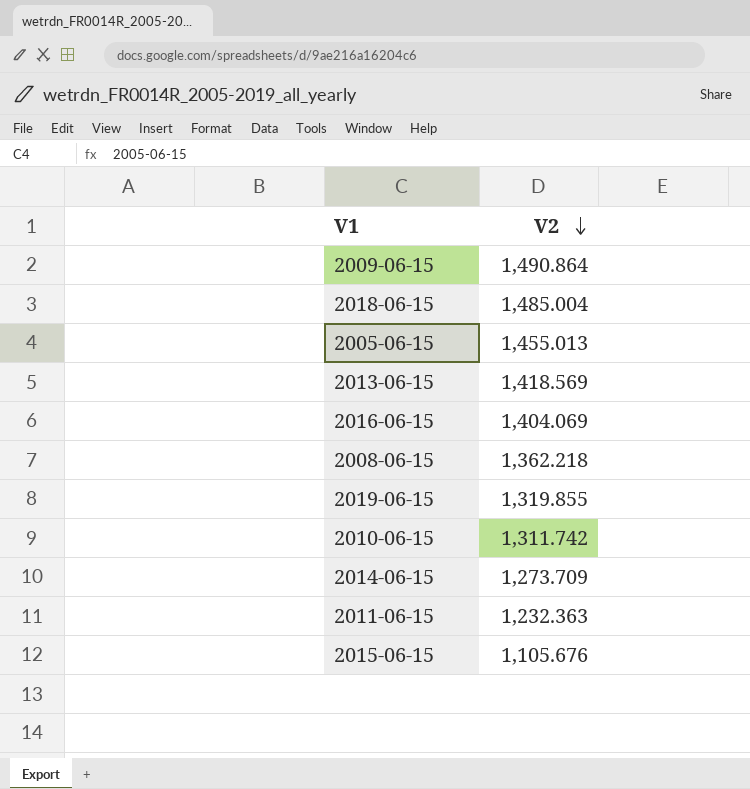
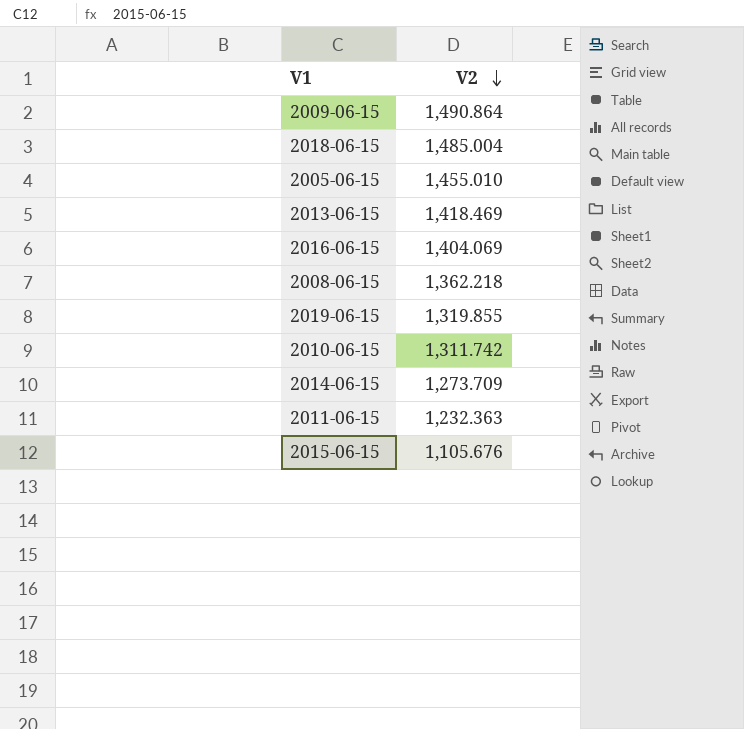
2005-06-15 | V2: 1,455.013 -> 1,455.010
2013-06-15 | V2: 1,418.569 -> 1,418.469

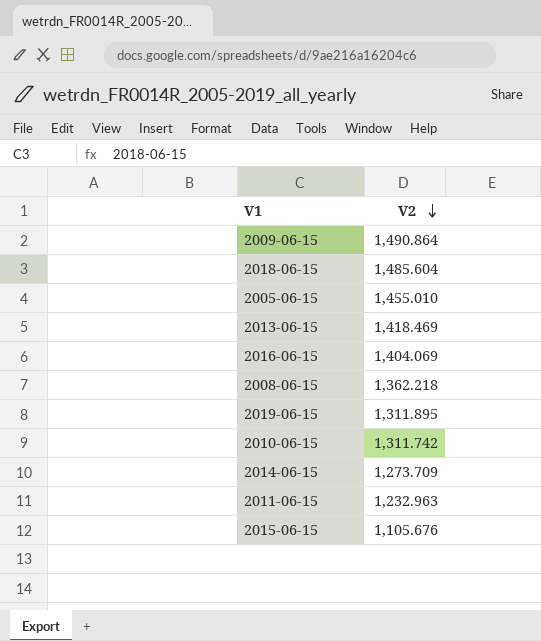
2018-06-15 | V2: 1,485.004 -> 1,485.604
2019-06-15 | V2: 1,319.855 -> 1,311.895
2011-06-15 | V2: 1,232.363 -> 1,232.963

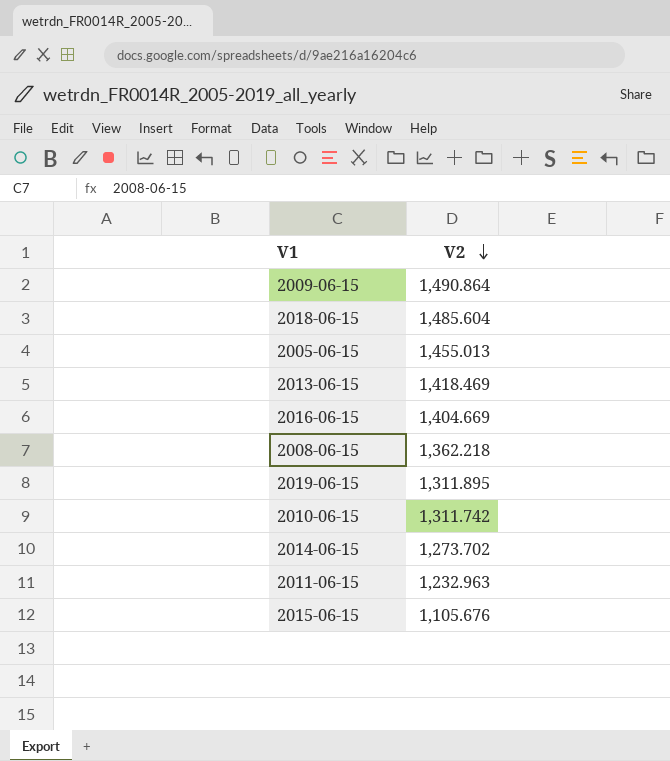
2005-06-15 | V2: 1,455.010 -> 1,455.013
2016-06-15 | V2: 1,404.069 -> 1,404.669
2014-06-15 | V2: 1,273.709 -> 1,273.702

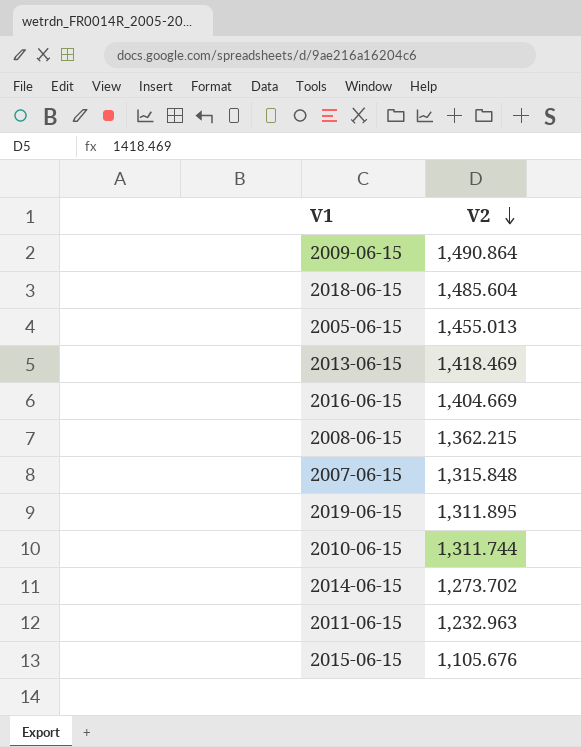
2008-06-15 | V2: 1,362.218 -> 1,362.215
row 2007-06-15: none -> 1,315.848
2010-06-15 | V2: 1,311.742 -> 1,311.744

